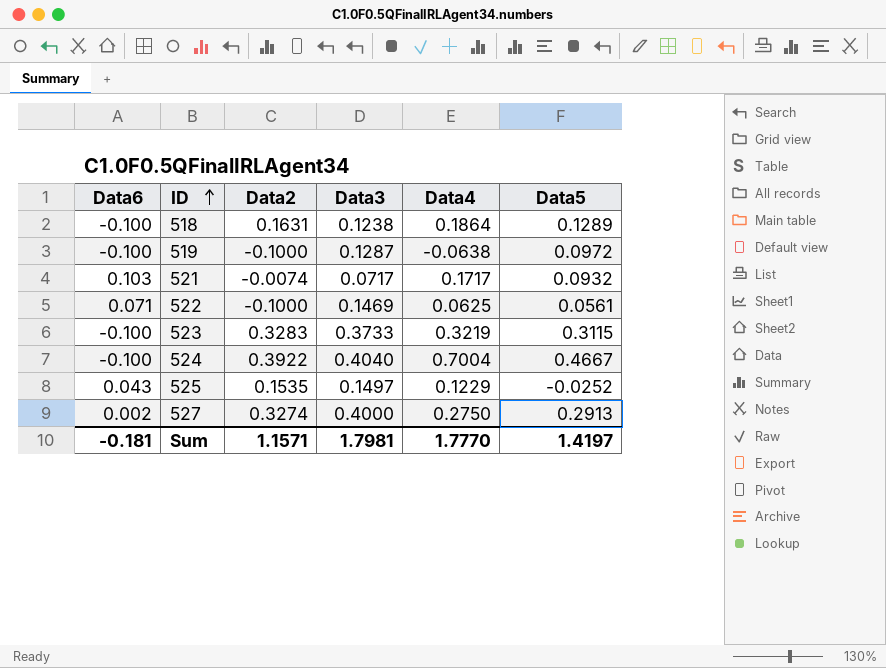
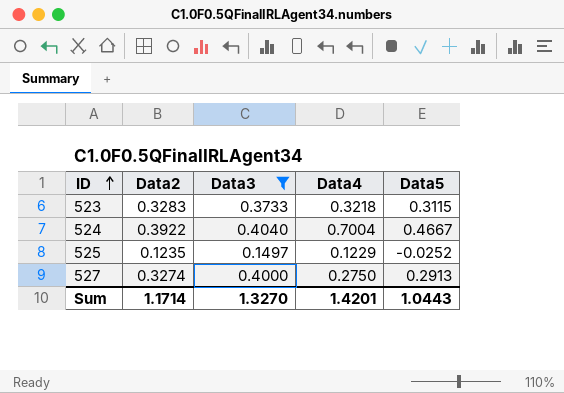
filter: none -> Data3 >= 0.1497
column Data6 | position: 1 -> none
523 | Data4: 0.3219 -> 0.3218
525 | Data2: 0.1535 -> 0.1235
Sum | Data2: 1.1571 -> 1.1714
Sum | Data3: 1.7981 -> 1.3270
Sum | Data4: 1.7770 -> 1.4201
Sum | Data5: 1.4197 -> 1.0443

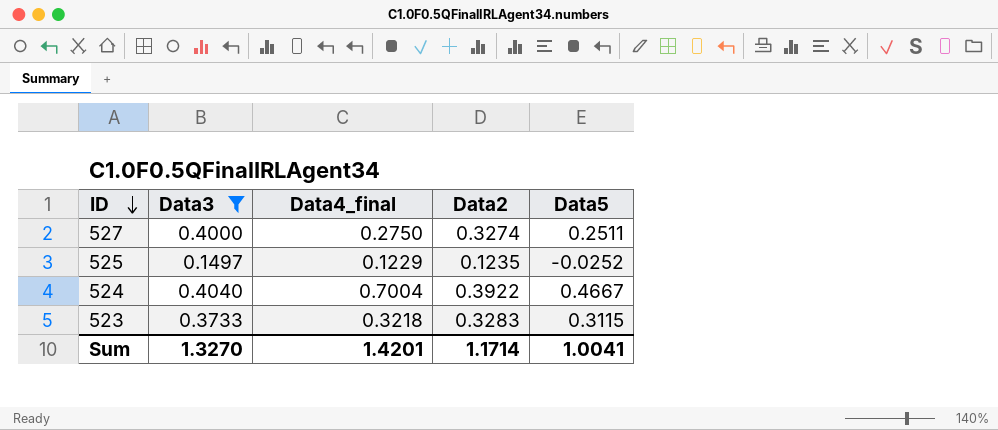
row order: ID ascending -> ID descending
column name: Data4 -> Data4_final
column Data2 | position: 2 -> 4
527 | Data5: 0.2913 -> 0.2511
Sum | Data5: 1.0443 -> 1.0041

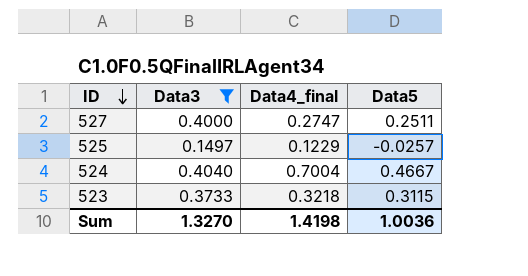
column Data2 | position: 4 -> none
527 | Data4_final: 0.2750 -> 0.2747
525 | Data5: -0.0252 -> -0.0257
Sum | Data4_final: 1.4201 -> 1.4198
Sum | Data5: 1.0041 -> 1.0036

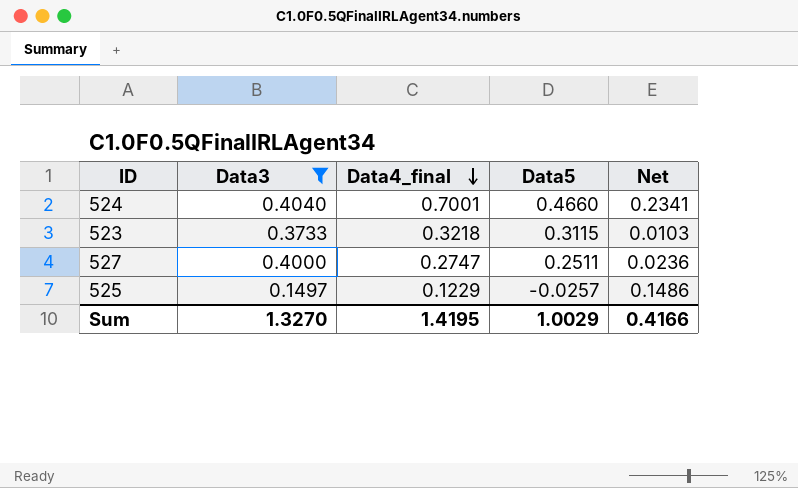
row order: ID descending -> Data4_final descending
column Net | formula: none -> [Data4_final] - [Data5]
524 | Data4_final: 0.7004 -> 0.7001
524 | Data5: 0.4667 -> 0.4660
Sum | Data4_final: 1.4198 -> 1.4195
Sum | Data5: 1.0036 -> 1.0029

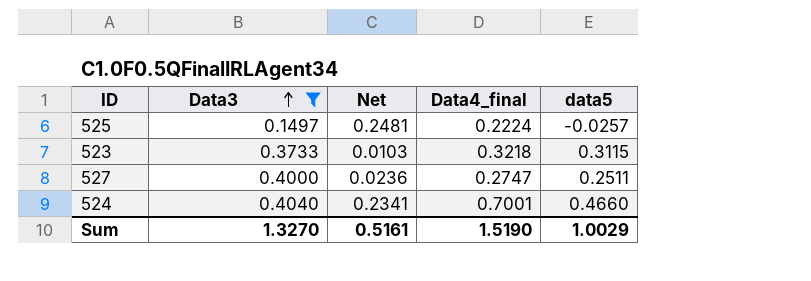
row order: Data4_final descending -> Data3 ascending
column Net | position: 5 -> 3
column name: Data5 -> data5
525 | Net: 0.1486 -> 0.2481
525 | Data4_final: 0.1229 -> 0.2224
Sum | Net: 0.4166 -> 0.5161
Sum | Data4_final: 1.4195 -> 1.5190

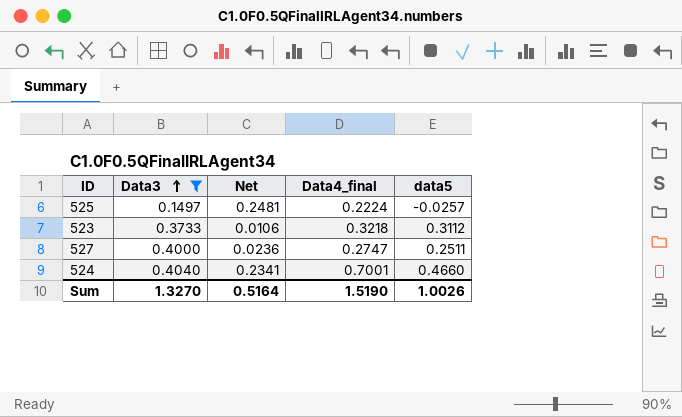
523 | Net: 0.0103 -> 0.0106
523 | data5: 0.3115 -> 0.3112
Sum | Net: 0.5161 -> 0.5164
Sum | data5: 1.0029 -> 1.0026

